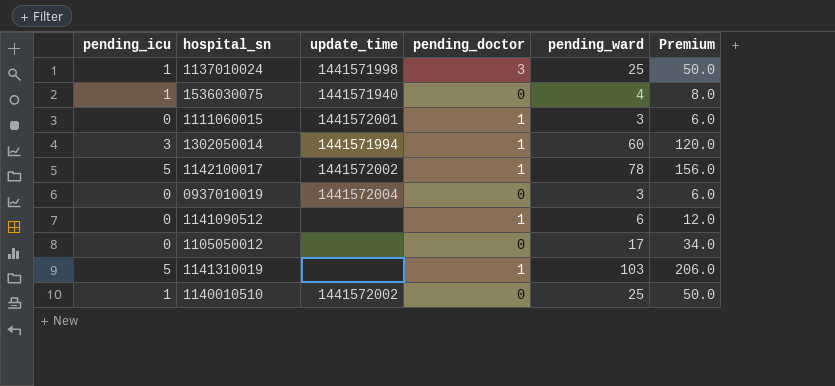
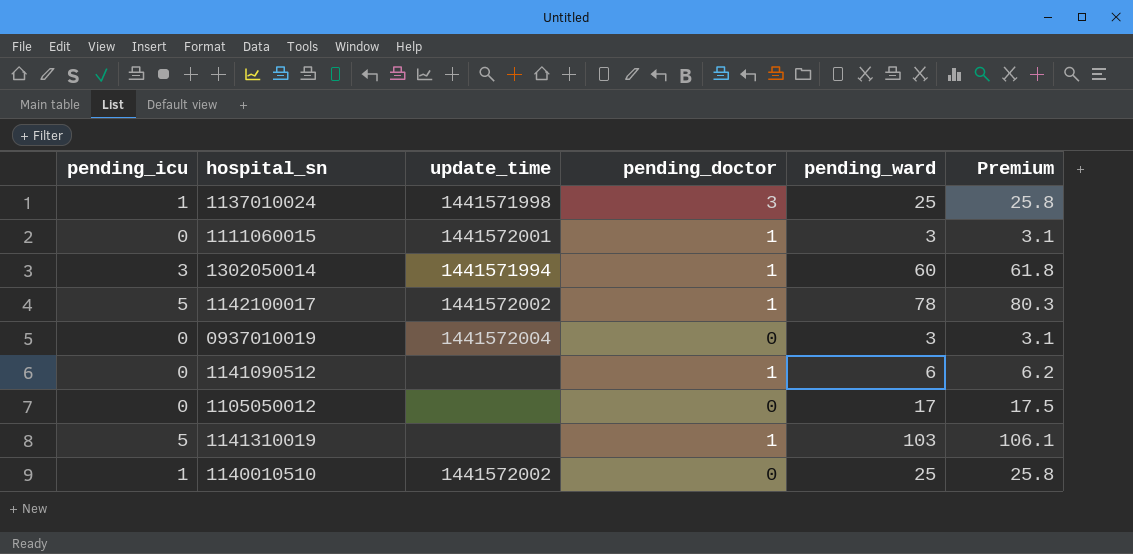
column Premium | formula: [pending_ward] * 2 -> [pending_ward] * 1.03
row 1536030075: 1 | 1441571940 | 0 | 4 | 8.0 -> none

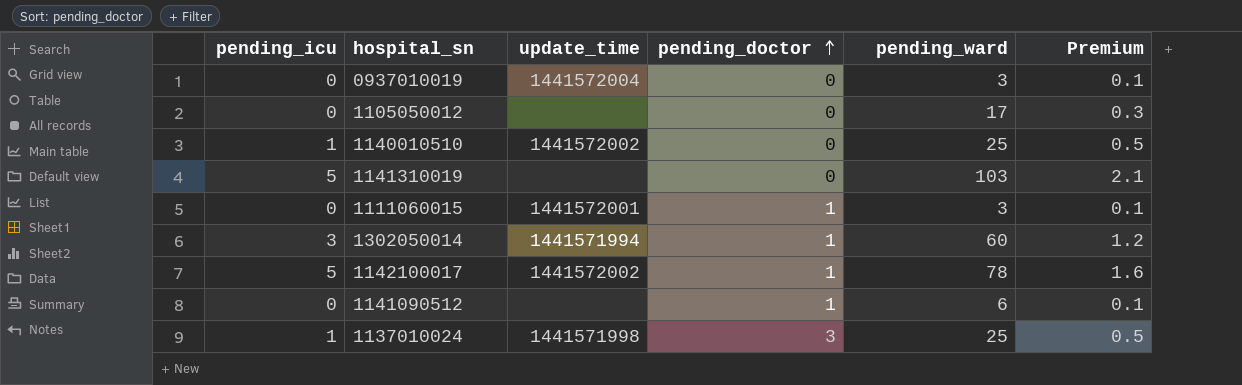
row order: none -> pending_doctor ascending
column Premium | formula: [pending_ward] * 1.03 -> [pending_ward] * 0.02
1141310019 | pending_doctor: 1 -> 0

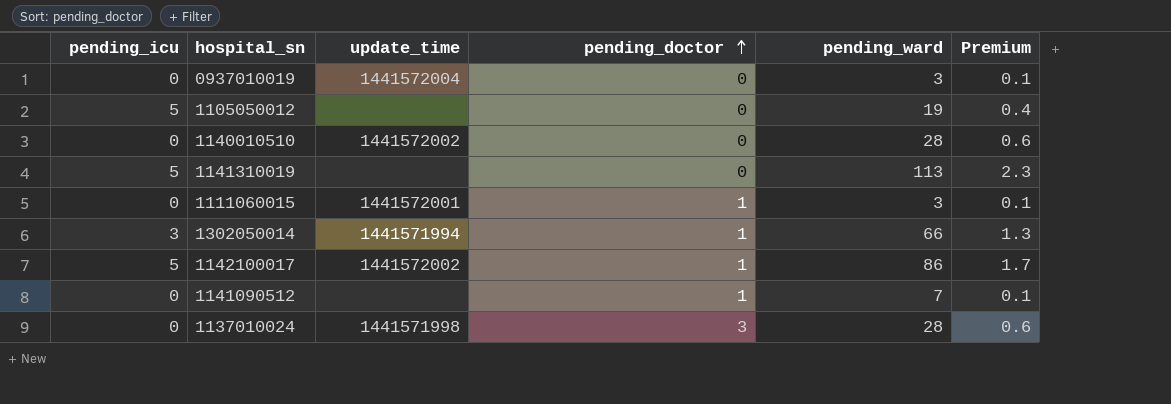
1105050012 | pending_icu: 0 -> 5
1105050012 | pending_ward: 17 -> 19
1105050012 | Premium: 0.3 -> 0.4
1140010510 | pending_icu: 1 -> 0
1140010510 | pending_ward: 25 -> 28
1140010510 | Premium: 0.5 -> 0.6
1141310019 | pending_ward: 103 -> 113
1141310019 | Premium: 2.1 -> 2.3
1302050014 | pending_ward: 60 -> 66
1302050014 | Premium: 1.2 -> 1.3
1142100017 | pending_ward: 78 -> 86
1142100017 | Premium: 1.6 -> 1.7
1141090512 | pending_ward: 6 -> 7
1137010024 | pending_icu: 1 -> 0
1137010024 | pending_ward: 25 -> 28
1137010024 | Premium: 0.5 -> 0.6

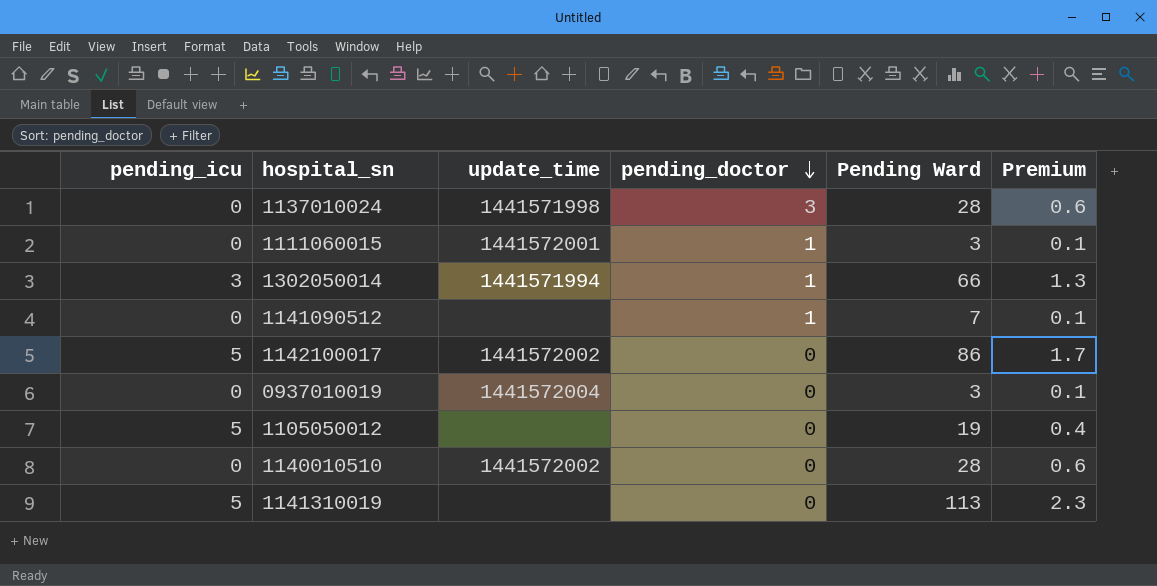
row order: pending_doctor ascending -> pending_doctor descending
column name: pending_ward -> Pending Ward
1142100017 | pending_doctor: 1 -> 0

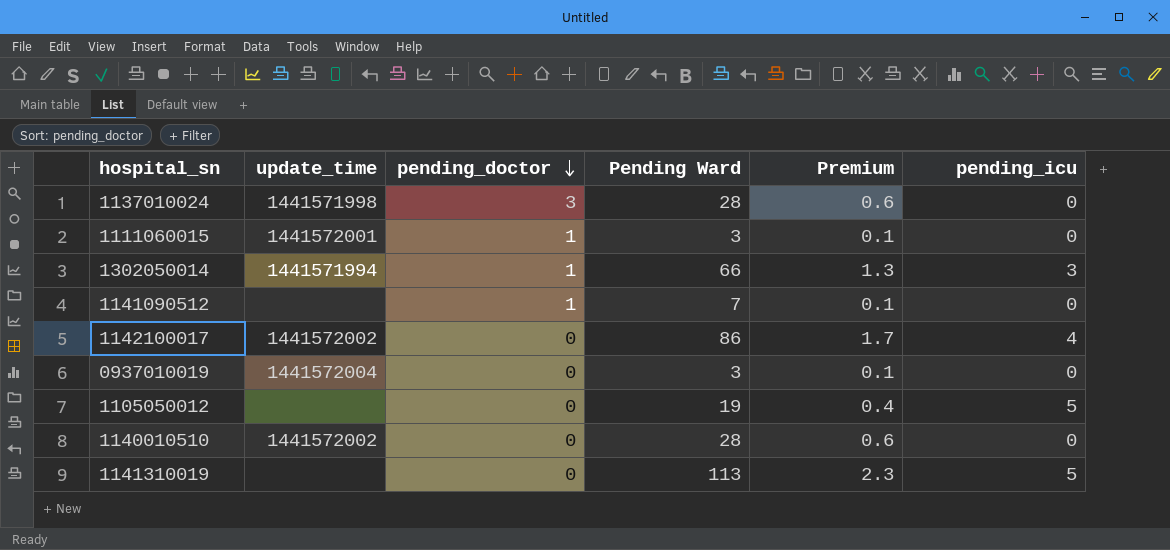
column pending_icu | position: 1 -> 6
1142100017 | pending_icu: 5 -> 4

